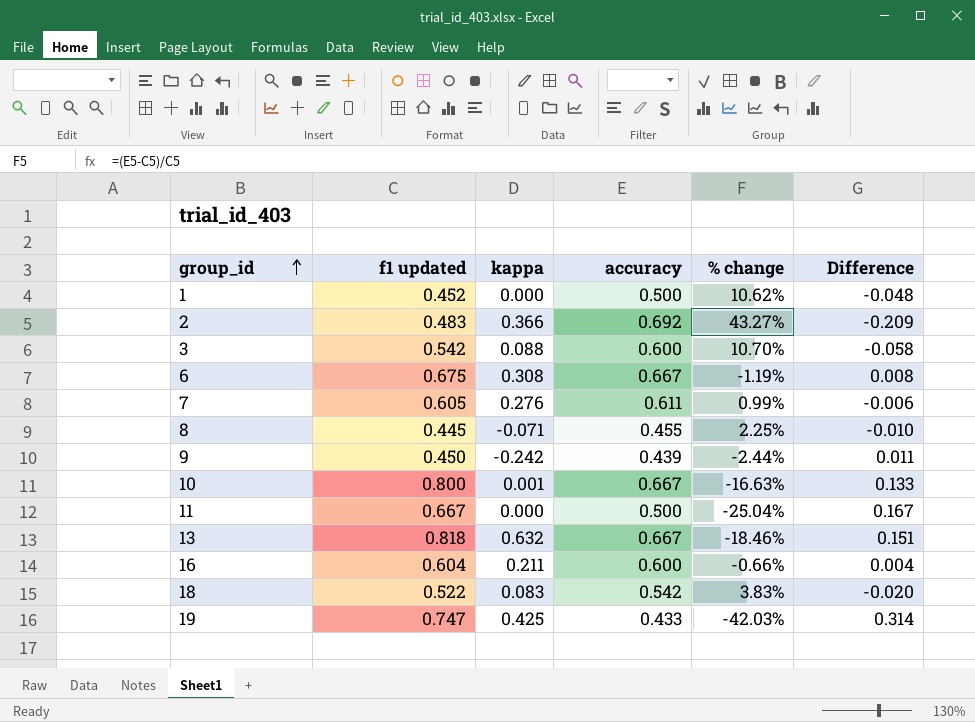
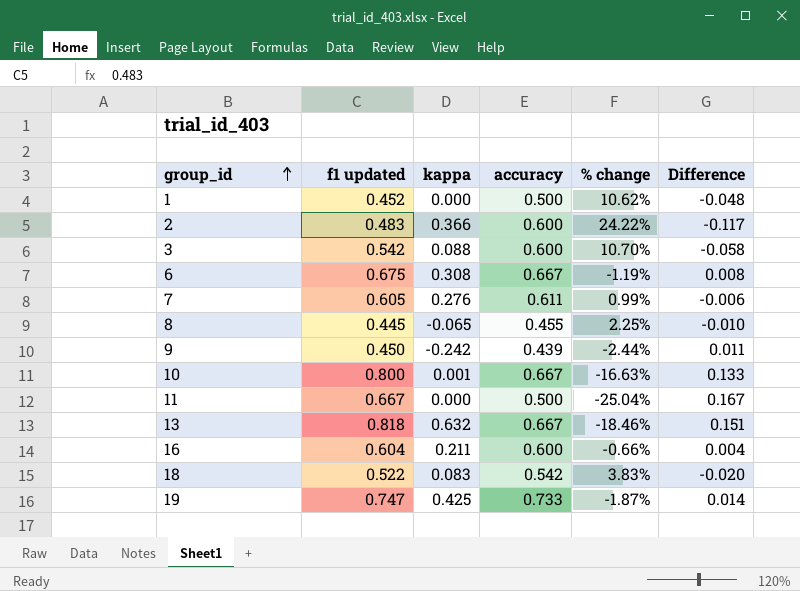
2 | accuracy: 0.692 -> 0.600
2 | % change: 43.27% -> 24.22%
2 | Difference: -0.209 -> -0.117
8 | kappa: -0.071 -> -0.065
19 | accuracy: 0.433 -> 0.733
19 | % change: -42.03% -> -1.87%
19 | Difference: 0.314 -> 0.014

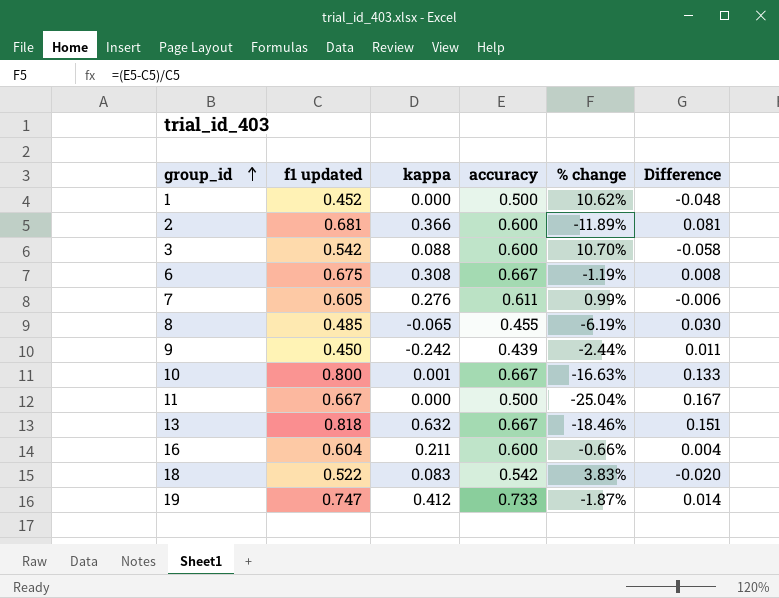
2 | f1 updated: 0.483 -> 0.681
2 | % change: 24.22% -> -11.89%
2 | Difference: -0.117 -> 0.081
8 | f1 updated: 0.445 -> 0.485
8 | % change: 2.25% -> -6.19%
8 | Difference: -0.010 -> 0.030
19 | kappa: 0.425 -> 0.412

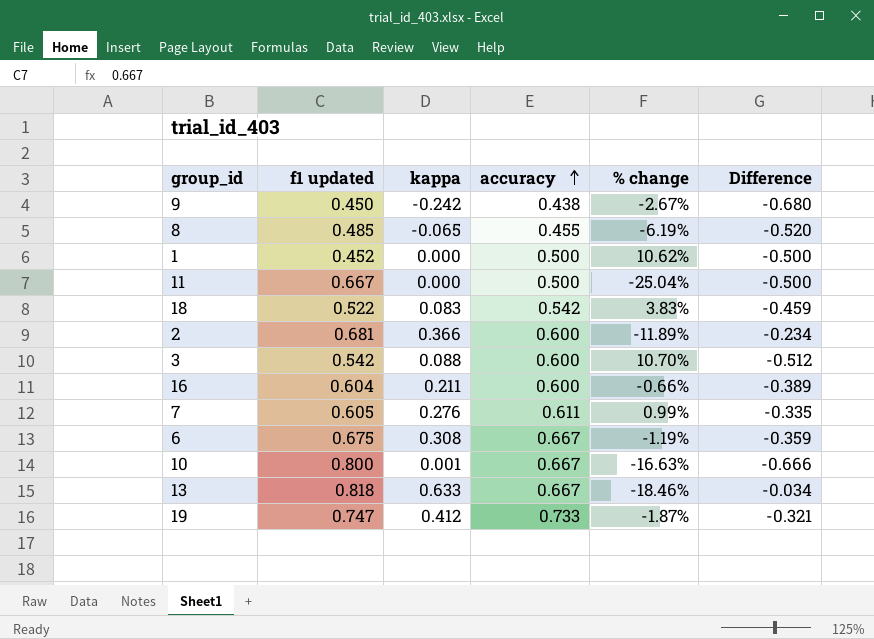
row order: group_id ascending -> accuracy ascending
column Difference | formula: [f1 updated] - [accuracy] -> [kappa] - [accuracy]
9 | accuracy: 0.439 -> 0.438
9 | % change: -2.44% -> -2.67%
13 | kappa: 0.632 -> 0.633

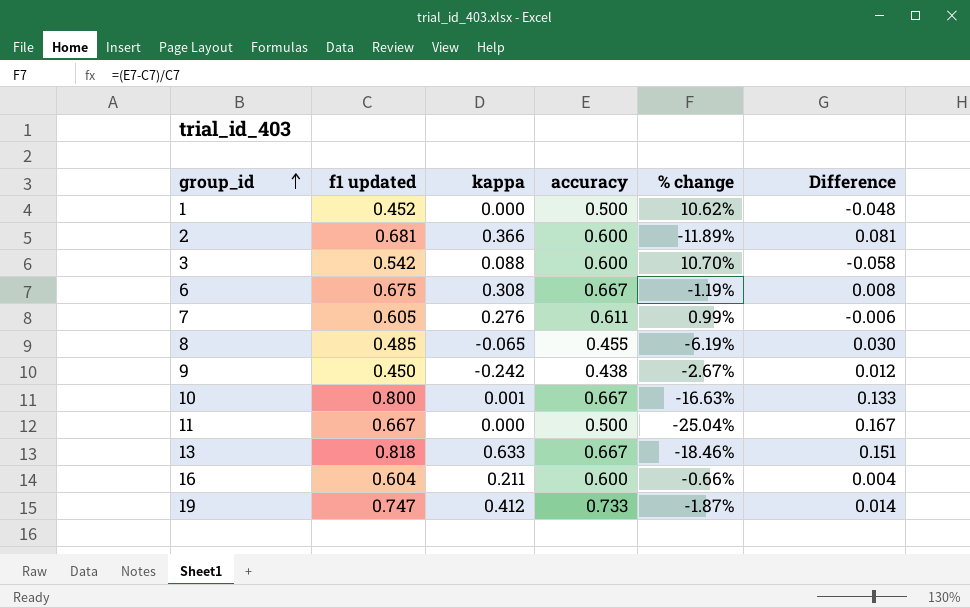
row order: accuracy ascending -> group_id ascending
column Difference | formula: [kappa] - [accuracy] -> [f1 updated] - [accuracy]
row 18: 0.522 | 0.083 | 0.542 | 3.83% | -0.459 -> none

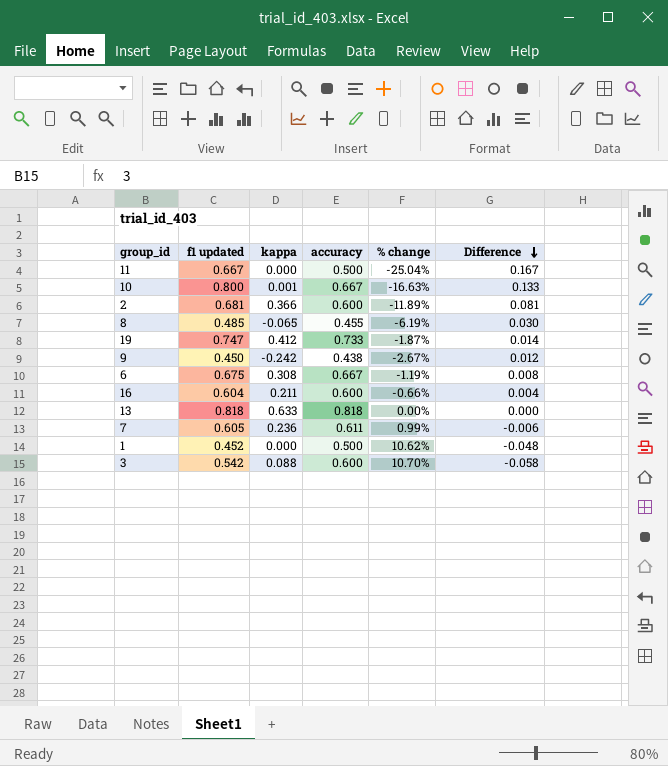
row order: group_id ascending -> Difference descending
13 | accuracy: 0.667 -> 0.818
13 | % change: -18.46% -> 0.00%
13 | Difference: 0.151 -> 0.000
7 | kappa: 0.276 -> 0.236

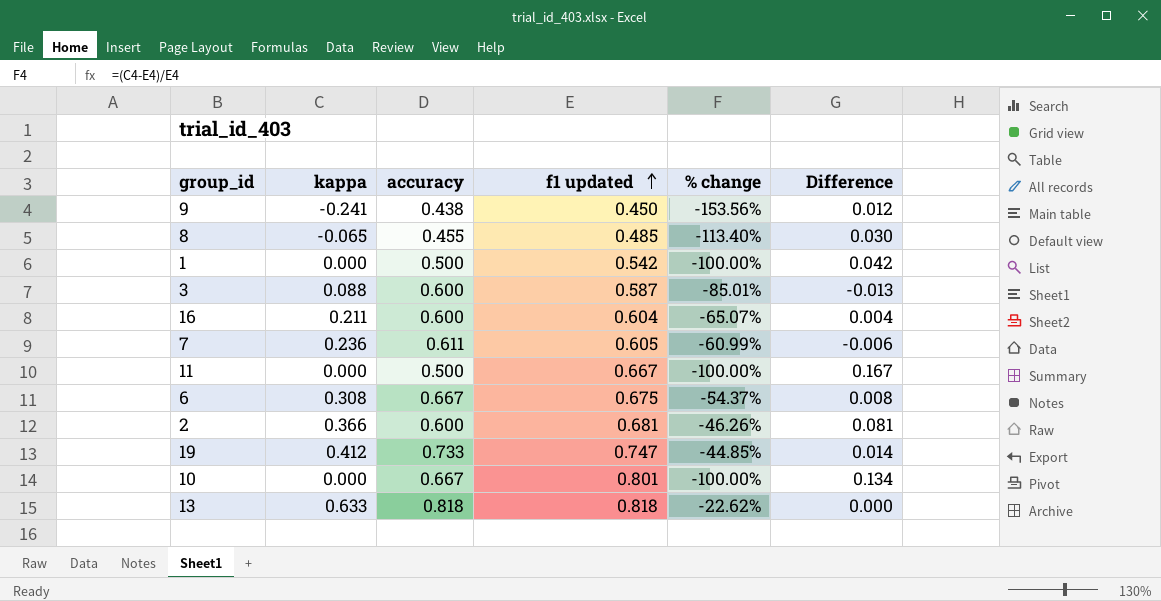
row order: Difference descending -> f1 updated ascending
column f1 updated | position: 2 -> 4
column % change | formula: ([accuracy] - [f1 updated]) / [f1 updated] -> ([kappa] - [f1 updated]) / [f1 updated]
9 | kappa: -0.242 -> -0.241
1 | f1 updated: 0.452 -> 0.542
1 | Difference: -0.048 -> 0.042
3 | f1 updated: 0.542 -> 0.587
3 | Difference: -0.058 -> -0.013
10 | kappa: 0.001 -> 0.000
10 | f1 updated: 0.800 -> 0.801
10 | Difference: 0.133 -> 0.134

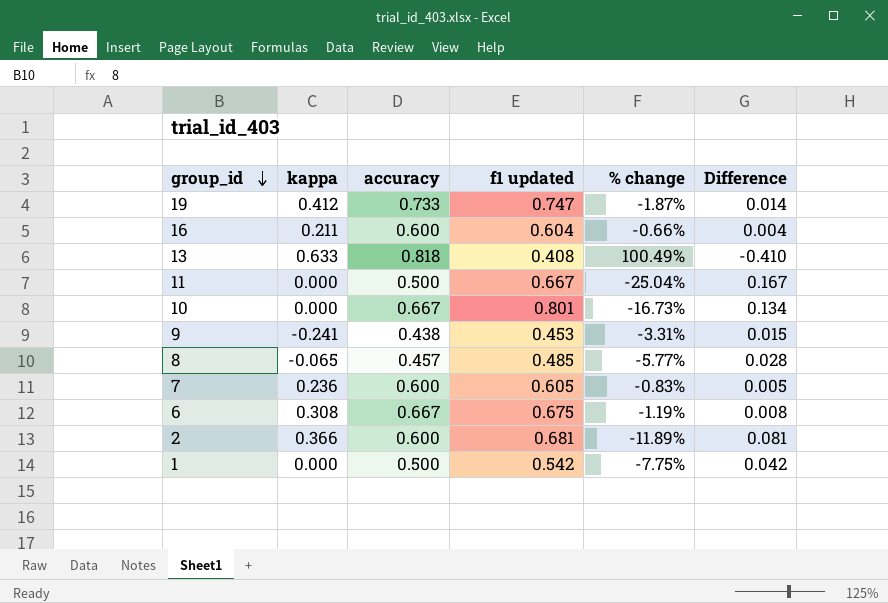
row order: f1 updated ascending -> group_id descending
column % change | formula: ([kappa] - [f1 updated]) / [f1 updated] -> ([accuracy] - [f1 updated]) / [f1 updated]
row 3: 0.088 | 0.600 | 0.587 | -85.01% | -0.013 -> none
13 | f1 updated: 0.818 -> 0.408
13 | Difference: 0.000 -> -0.410
9 | f1 updated: 0.450 -> 0.453
9 | Difference: 0.012 -> 0.015
8 | accuracy: 0.455 -> 0.457
8 | Difference: 0.030 -> 0.028
7 | accuracy: 0.611 -> 0.600
7 | Difference: -0.006 -> 0.005

